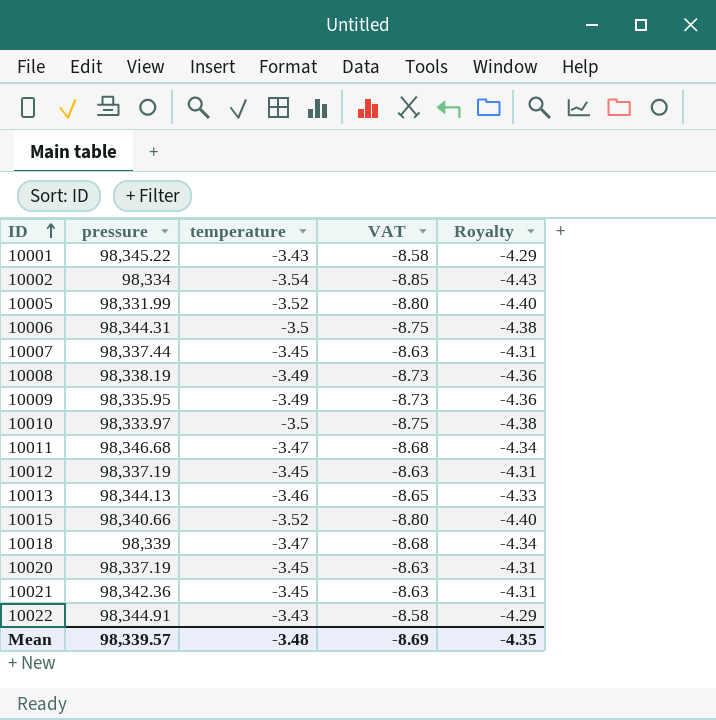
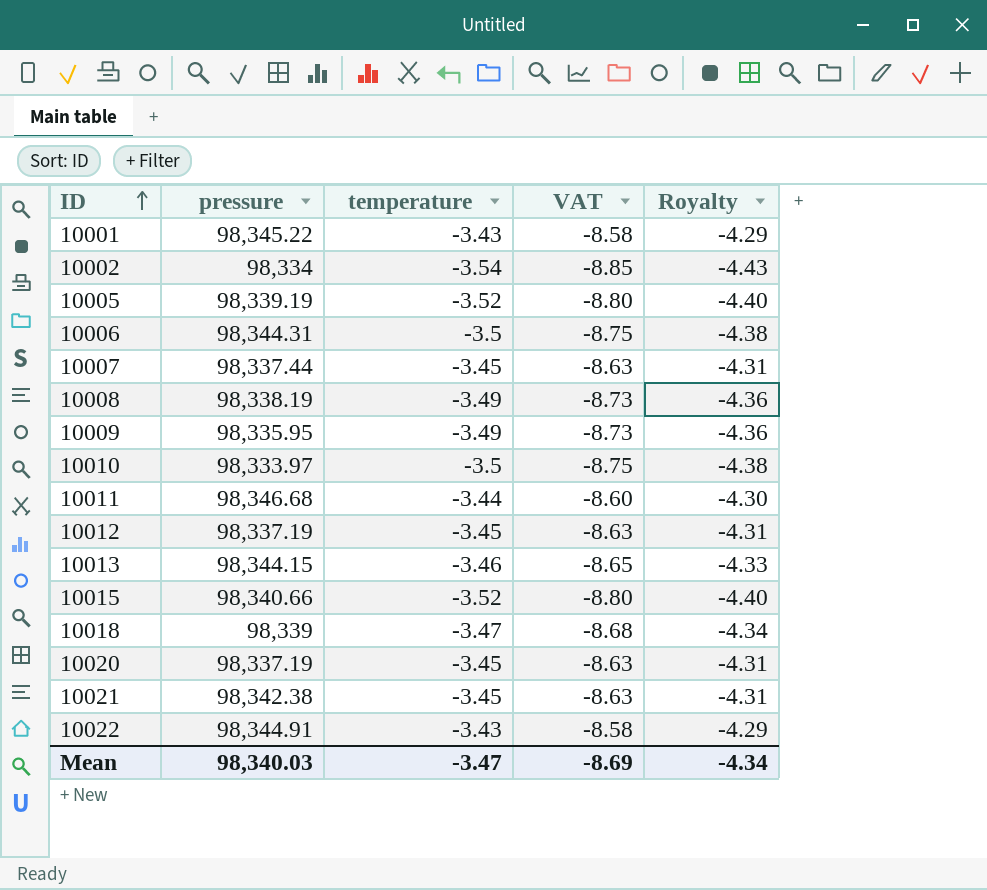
10005 | pressure: 98,331.99 -> 98,339.19
10011 | temperature: -3.47 -> -3.44
10011 | VAT: -8.68 -> -8.60
10011 | Royalty: -4.34 -> -4.30
10013 | pressure: 98,344.13 -> 98,344.15
10021 | pressure: 98,342.36 -> 98,342.38
Mean | pressure: 98,339.57 -> 98,340.03
Mean | temperature: -3.48 -> -3.47
Mean | Royalty: -4.35 -> -4.34

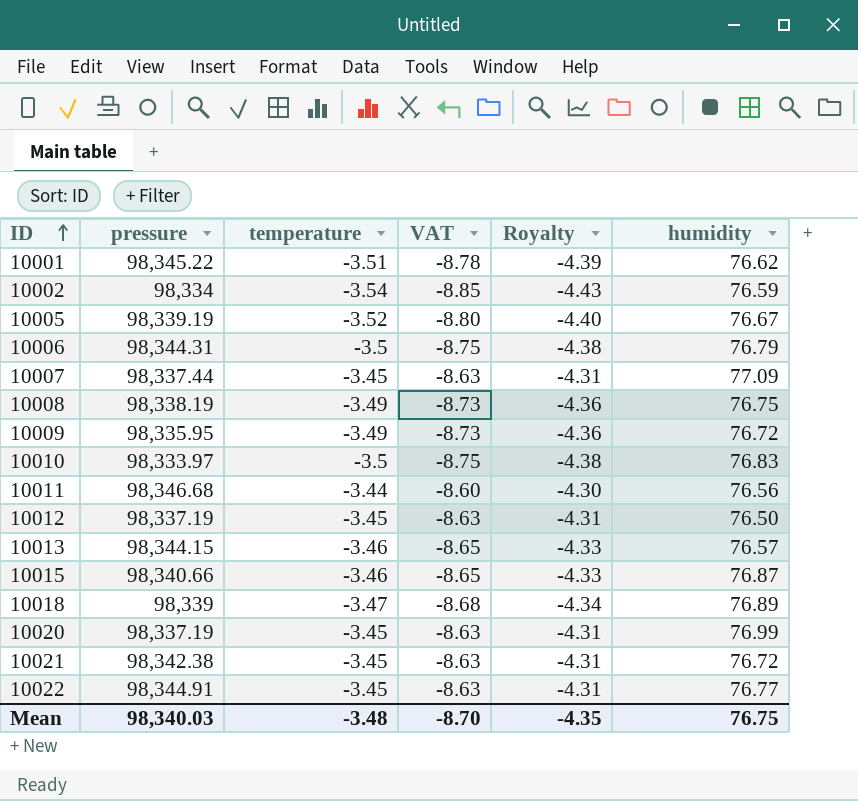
column humidity | position: none -> 6
10001 | temperature: -3.43 -> -3.51
10001 | VAT: -8.58 -> -8.78
10001 | Royalty: -4.29 -> -4.39
10015 | temperature: -3.52 -> -3.46
10015 | VAT: -8.80 -> -8.65
10015 | Royalty: -4.40 -> -4.33
10022 | temperature: -3.43 -> -3.45
10022 | VAT: -8.58 -> -8.63
10022 | Royalty: -4.29 -> -4.31
Mean | temperature: -3.47 -> -3.48
Mean | VAT: -8.69 -> -8.70
Mean | Royalty: -4.34 -> -4.35

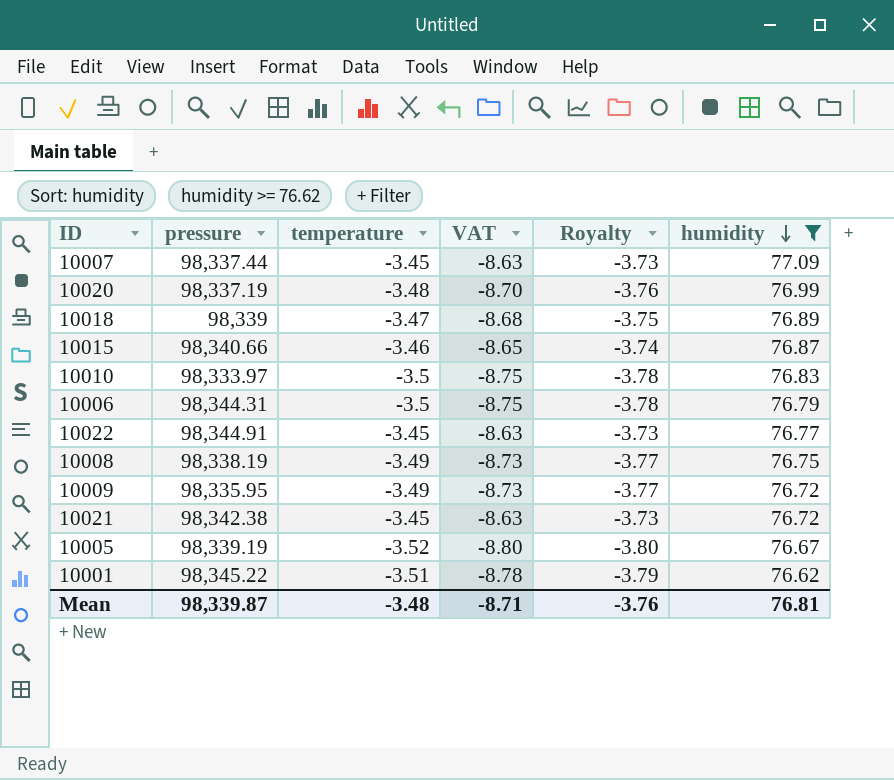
filter: none -> humidity >= 76.62
row order: ID ascending -> humidity descending
column Royalty | formula: [temperature] * 1.25 -> [temperature] * 1.08
10020 | temperature: -3.45 -> -3.48
10020 | VAT: -8.63 -> -8.70
Mean | pressure: 98,340.03 -> 98,339.87
Mean | VAT: -8.70 -> -8.71
Mean | Royalty: -4.35 -> -3.76
Mean | humidity: 76.75 -> 76.81

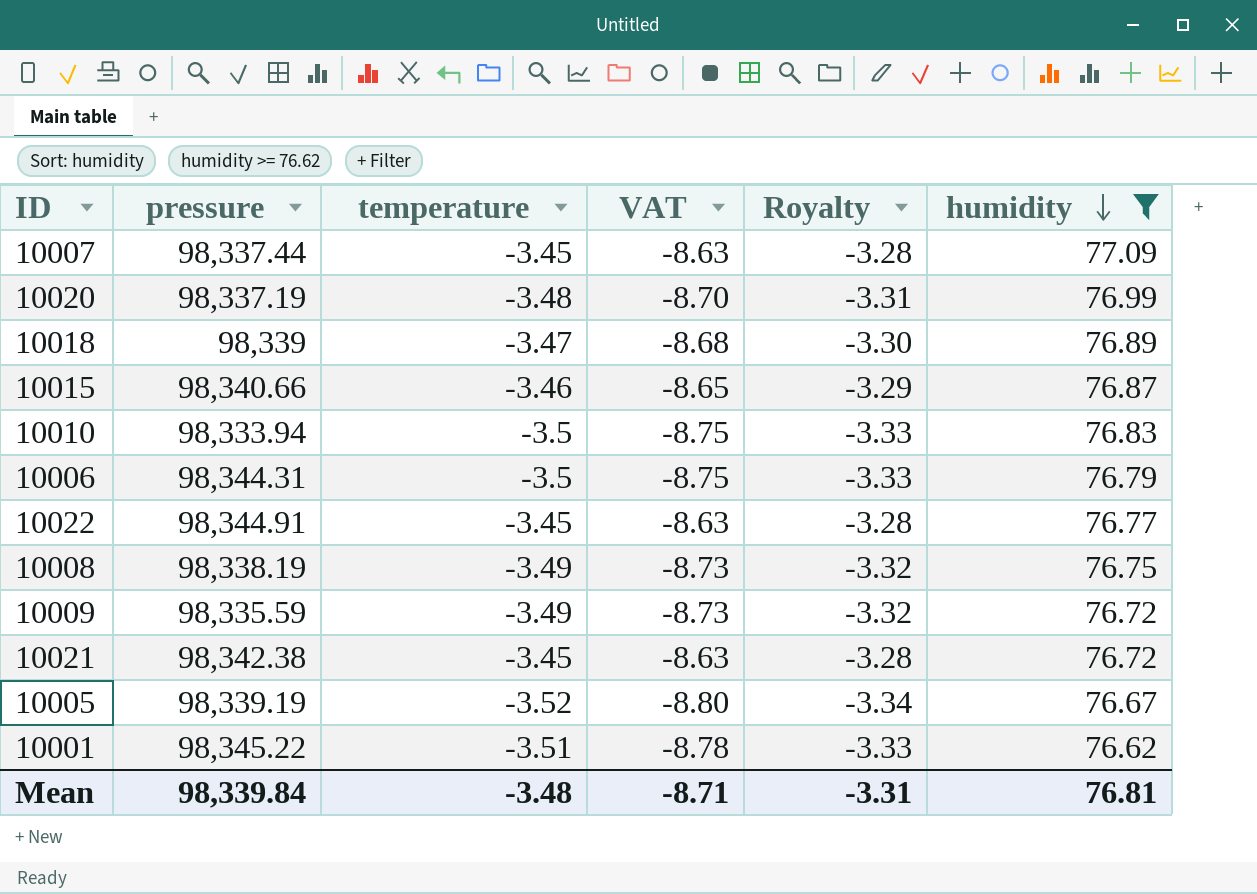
column Royalty | formula: [temperature] * 1.08 -> [temperature] * 0.95
10010 | pressure: 98,333.97 -> 98,333.94
10009 | pressure: 98,335.95 -> 98,335.59
Mean | pressure: 98,339.87 -> 98,339.84
Mean | Royalty: -3.76 -> -3.31

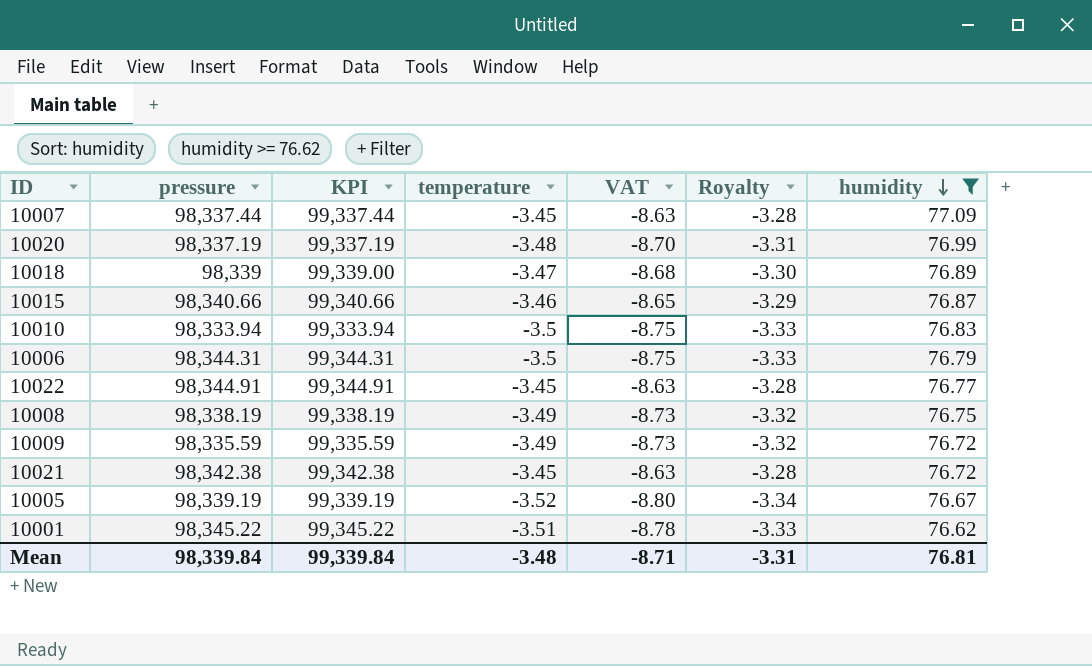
column KPI | formula: none -> [pressure] + 1000

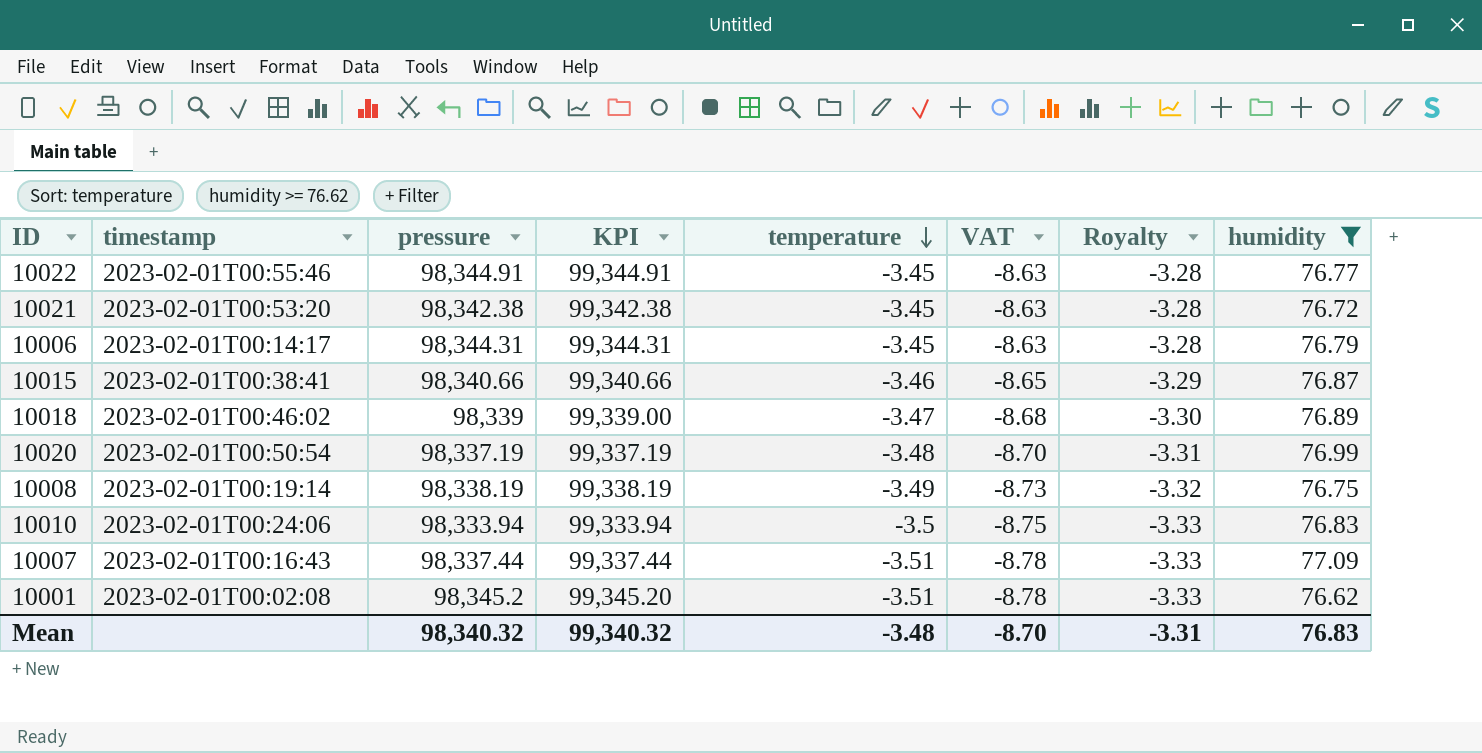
row order: humidity descending -> temperature descending
column timestamp | position: none -> 2
row 10009: 98,335.59 | 99,335.59 | -3.49 | -8.73 | -3.32 | 76.72 -> none
row 10005: 98,339.19 | 99,339.19 | -3.52 | -8.80 | -3.34 | 76.67 -> none
10006 | temperature: -3.5 -> -3.45
10006 | VAT: -8.75 -> -8.63
10006 | Royalty: -3.33 -> -3.28
10007 | temperature: -3.45 -> -3.51
10007 | VAT: -8.63 -> -8.78
10007 | Royalty: -3.28 -> -3.33
10001 | pressure: 98,345.22 -> 98,345.2
10001 | KPI: 99,345.22 -> 99,345.20
Mean | pressure: 98,339.84 -> 98,340.32
Mean | KPI: 99,339.84 -> 99,340.32
Mean | VAT: -8.71 -> -8.70
Mean | humidity: 76.81 -> 76.83

